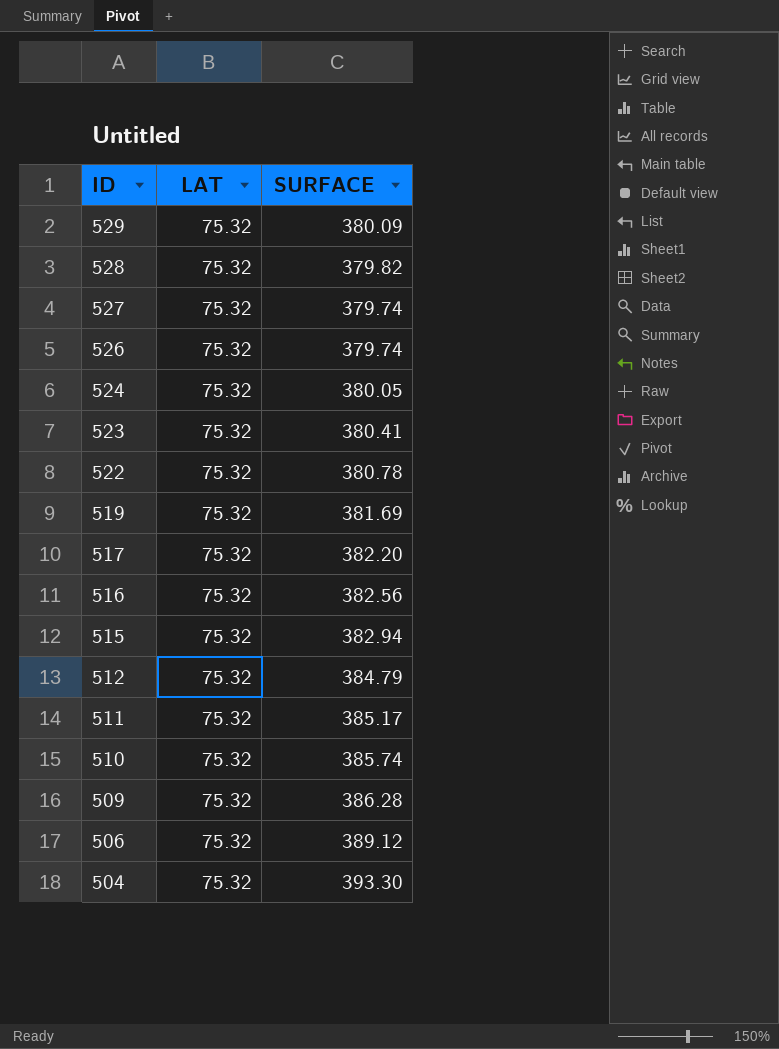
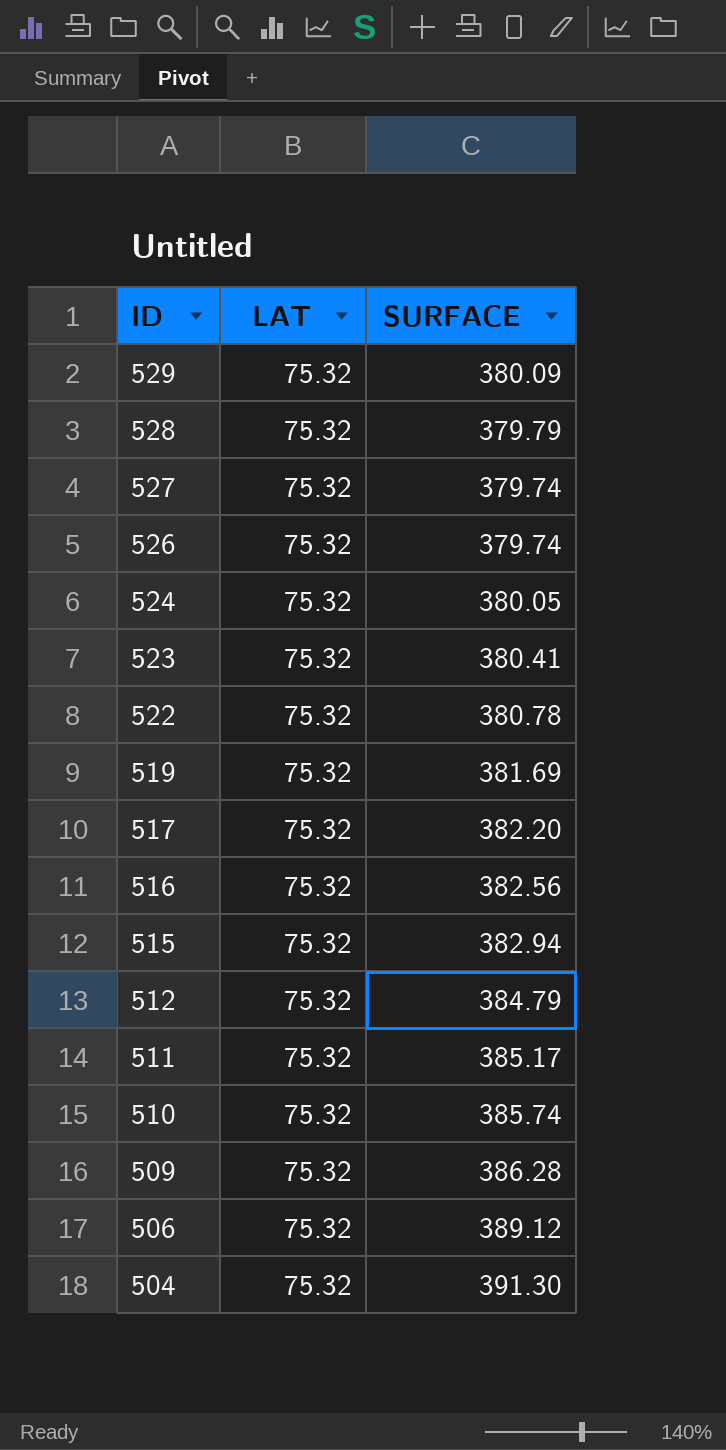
528 | SURFACE: 379.82 -> 379.79
504 | SURFACE: 393.30 -> 391.30

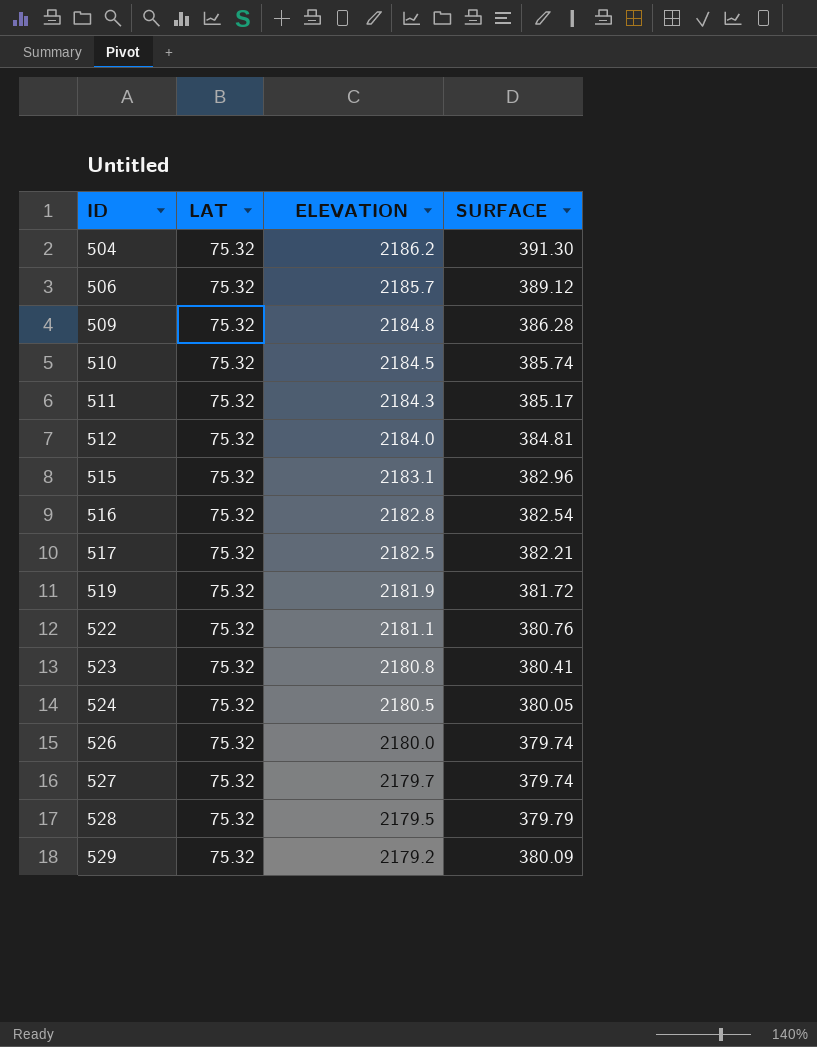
row order: ID descending -> ID ascending
column ELEVATION | position: none -> 3
512 | SURFACE: 384.79 -> 384.81
515 | SURFACE: 382.94 -> 382.96
516 | SURFACE: 382.56 -> 382.54
517 | SURFACE: 382.20 -> 382.21
519 | SURFACE: 381.69 -> 381.72
522 | SURFACE: 380.78 -> 380.76

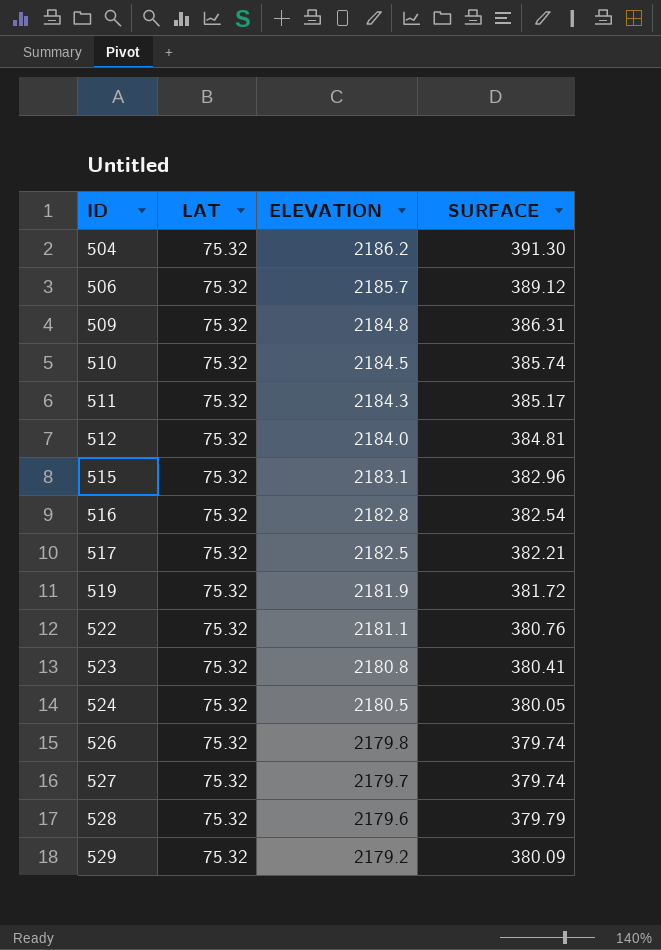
509 | SURFACE: 386.28 -> 386.31
526 | ELEVATION: 2180.0 -> 2179.8
528 | ELEVATION: 2179.5 -> 2179.6

